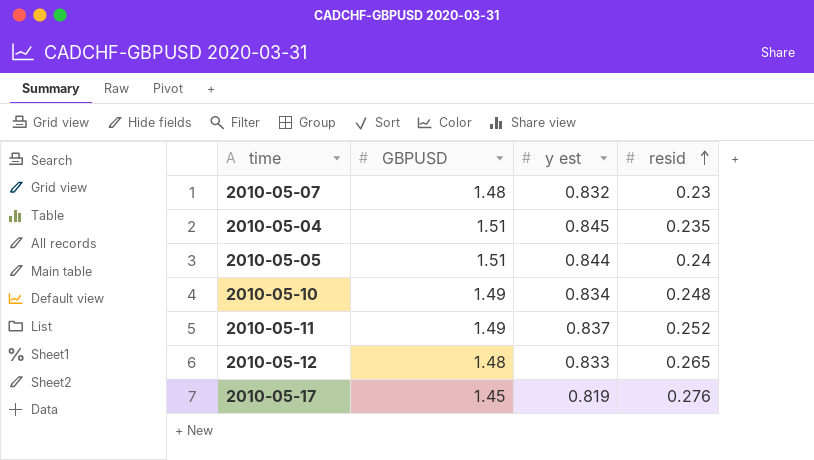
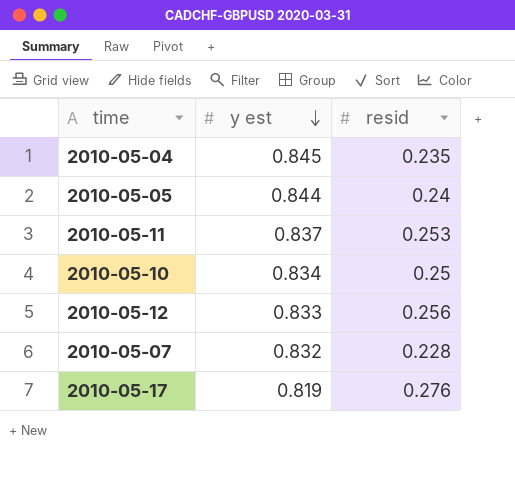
row order: resid ascending -> y est descending
column GBPUSD | position: 2 -> none
2010-05-11 | resid: 0.252 -> 0.253
2010-05-10 | resid: 0.248 -> 0.25
2010-05-12 | resid: 0.265 -> 0.256
2010-05-07 | resid: 0.23 -> 0.228

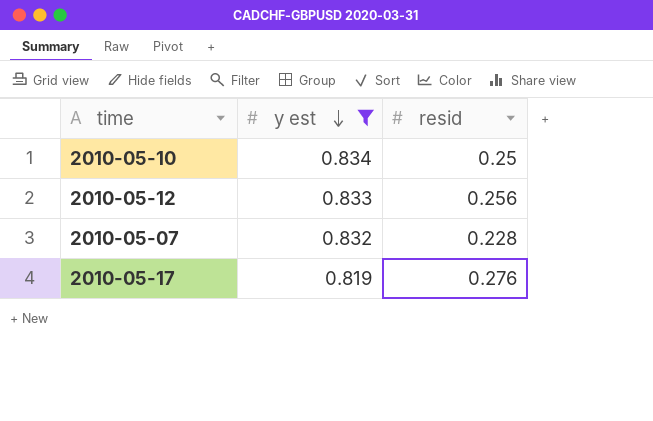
filter: none -> y est <= 0.834

